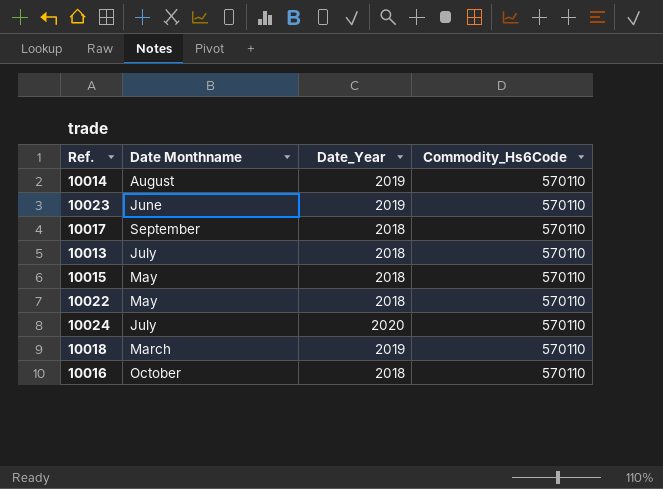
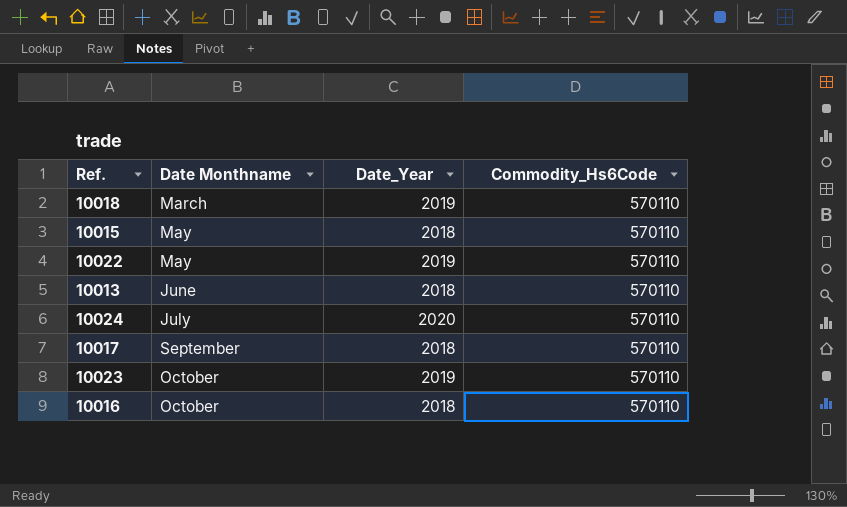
row order: none -> Date Monthname ascending
row 10014: August | 2019 | 570110 -> none
10022 | Date_Year: 2018 -> 2019
10013 | Date Monthname: July -> June
10023 | Date Monthname: June -> October

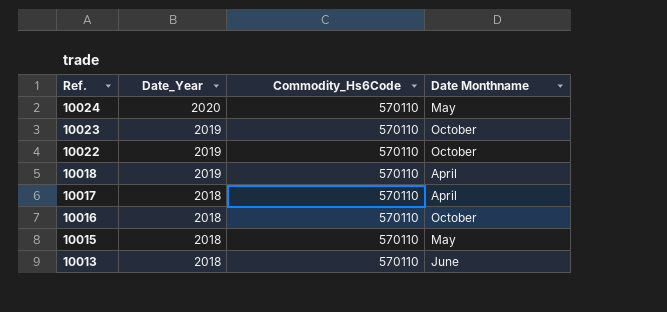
row order: Date Monthname ascending -> Ref. descending
column Date Monthname | position: 2 -> 4
10024 | Date Monthname: July -> May
10022 | Date Monthname: May -> October
10018 | Date Monthname: March -> April
10017 | Date Monthname: September -> April

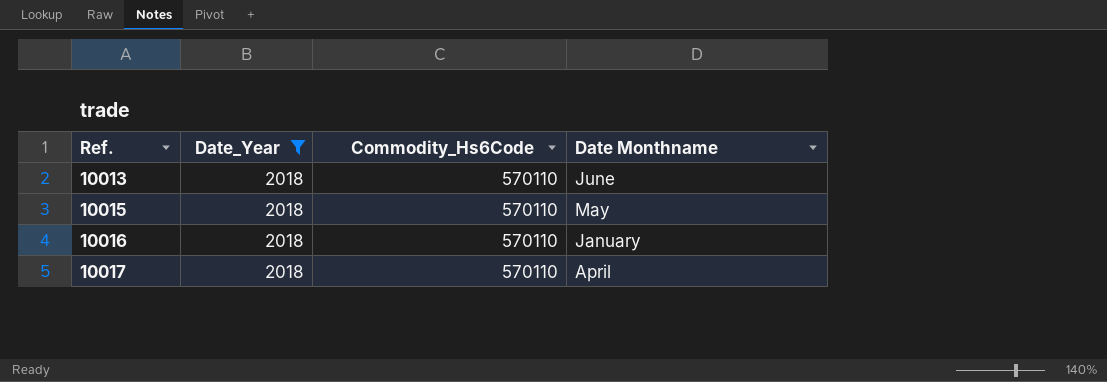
filter: none -> Date_Year = 2018
row order: Ref. descending -> Ref. ascending
10016 | Date Monthname: October -> January

